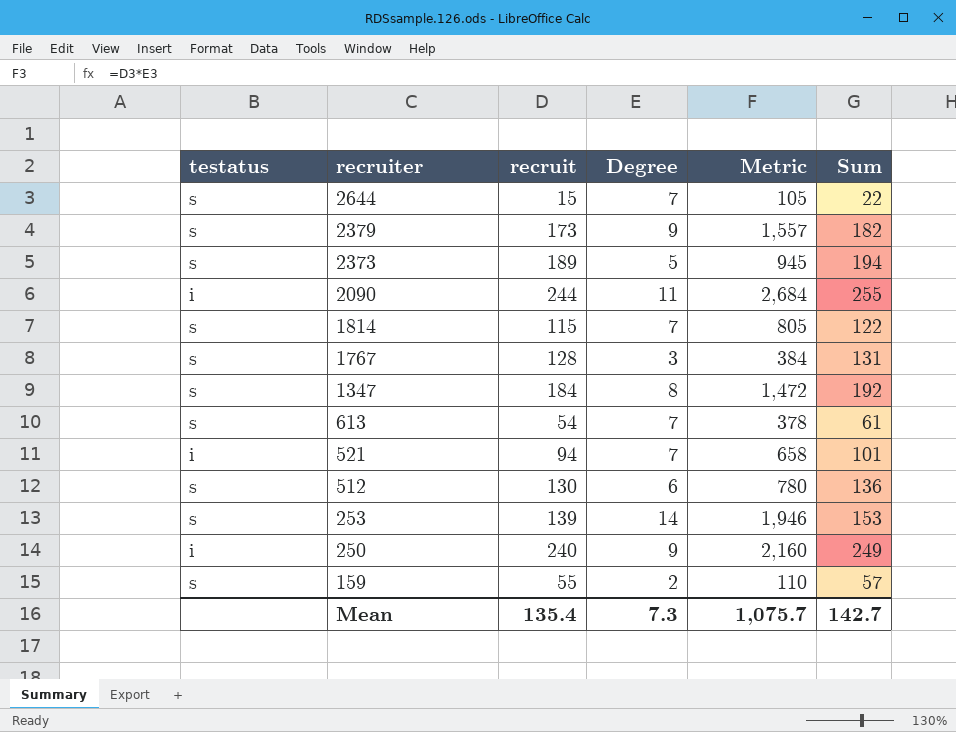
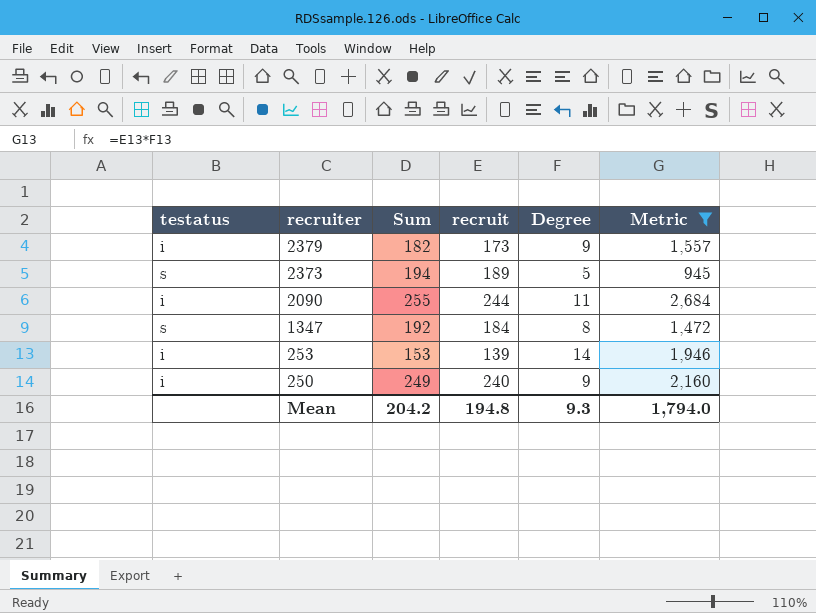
filter: none -> Metric >= 945
column Sum | position: 6 -> 3
2379 | testatus: s -> i
253 | testatus: s -> i
Mean | Sum: 142.7 -> 204.2
Mean | recruit: 135.4 -> 194.8
Mean | Degree: 7.3 -> 9.3
Mean | Metric: 1,075.7 -> 1,794.0

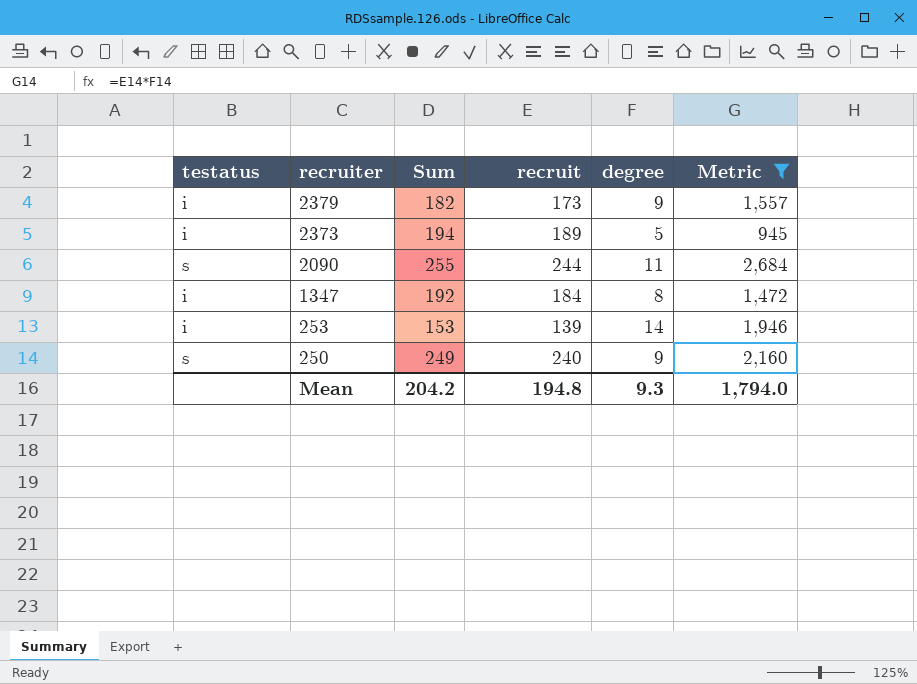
column name: Degree -> degree
2373 | testatus: s -> i
2090 | testatus: i -> s
1347 | testatus: s -> i
250 | testatus: i -> s

